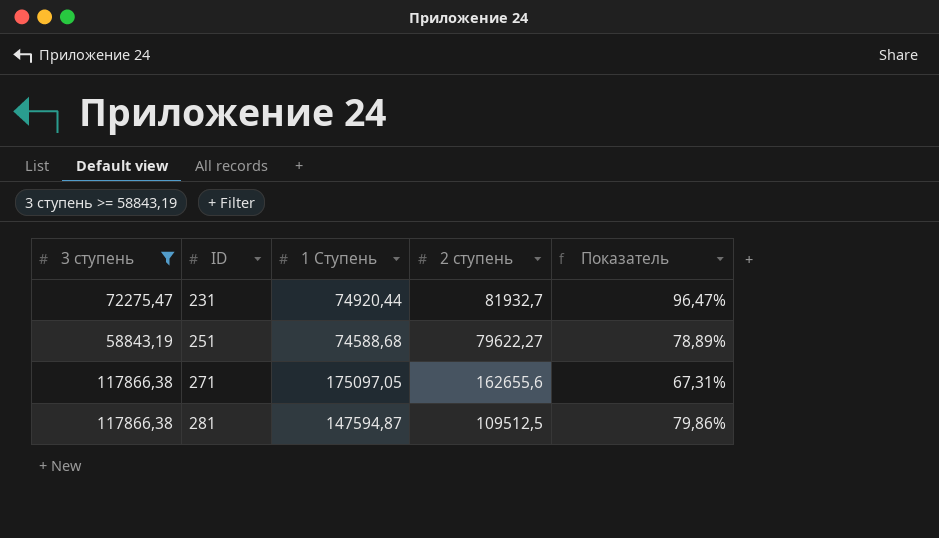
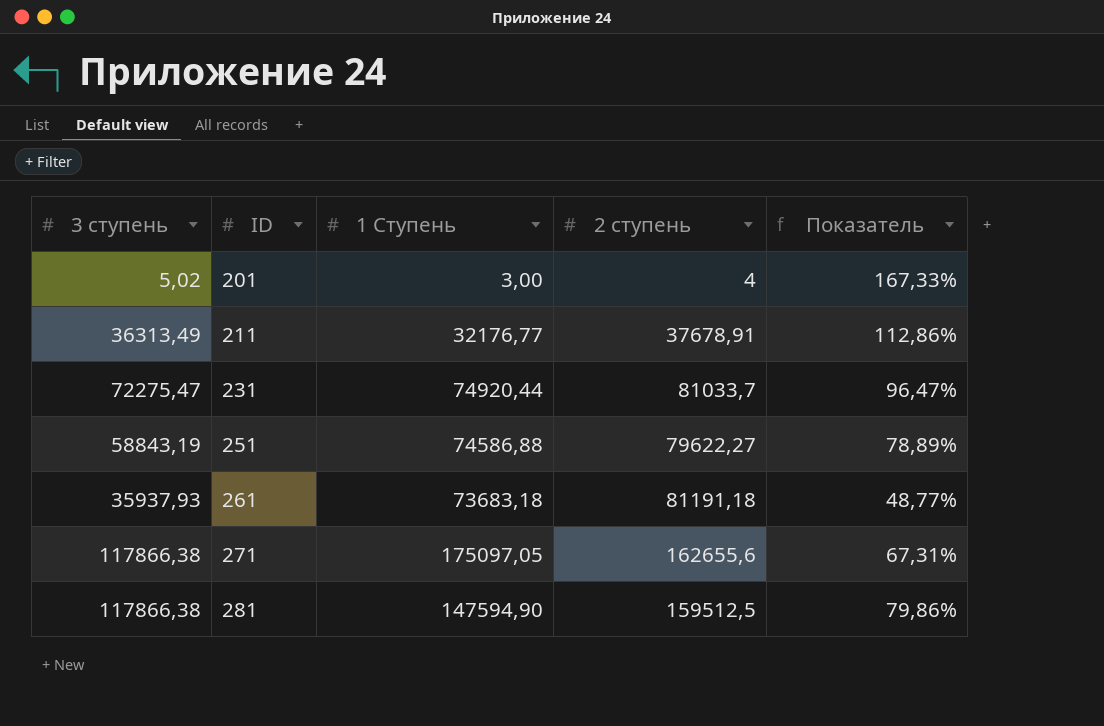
filter: 3 ступень >= 58843,19 -> none
231 | 2 ступень: 81932,7 -> 81033,7
251 | 1 Ступень: 74588,68 -> 74586,88
281 | 1 Ступень: 147594,87 -> 147594,90
281 | 2 ступень: 109512,5 -> 159512,5

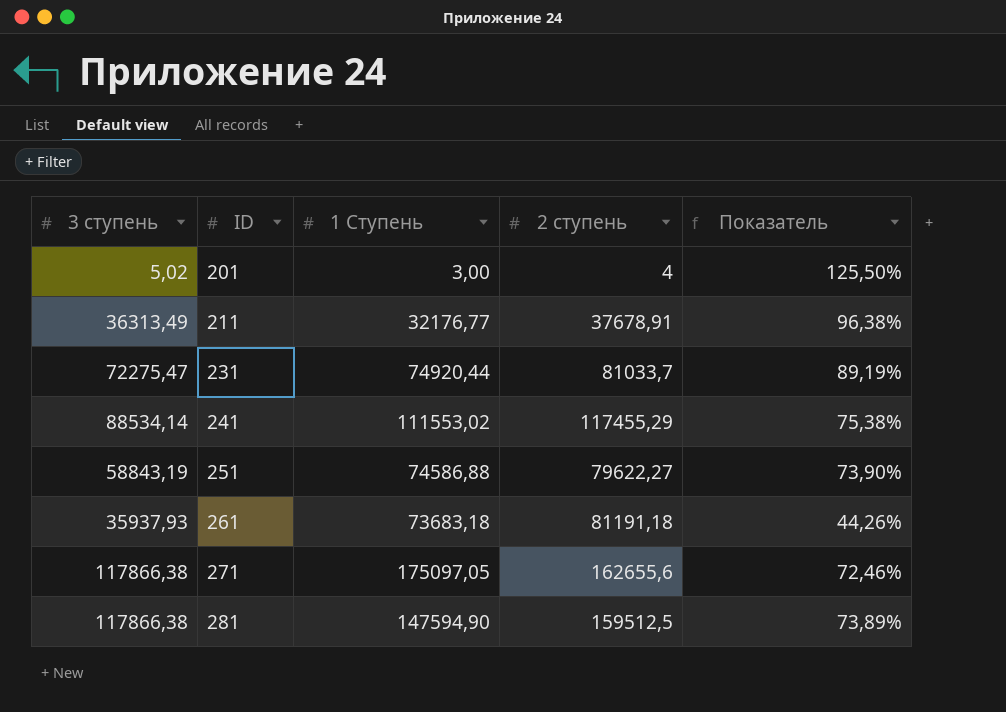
column Показатель | formula: [3 ступень] / [1 Ступень] -> [3 ступень] / [2 ступень]
row 241: none -> 88534,14 | 111553,02 | 117455,29 | 75,38%

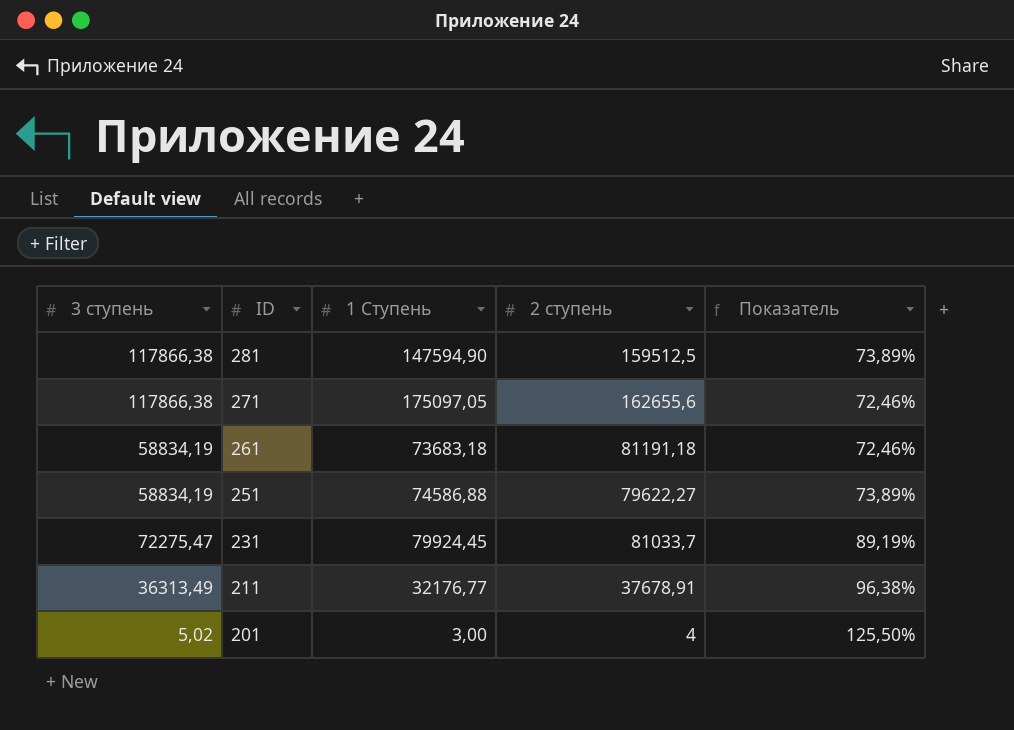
row order: ID ascending -> ID descending
row 241: 88534,14 | 111553,02 | 117455,29 | 75,38% -> none
261 | 3 ступень: 35937,93 -> 58834,19
261 | Показатель: 44,26% -> 72,46%
251 | 3 ступень: 58843,19 -> 58834,19
251 | Показатель: 73,90% -> 73,89%
231 | 1 Ступень: 74920,44 -> 79924,45

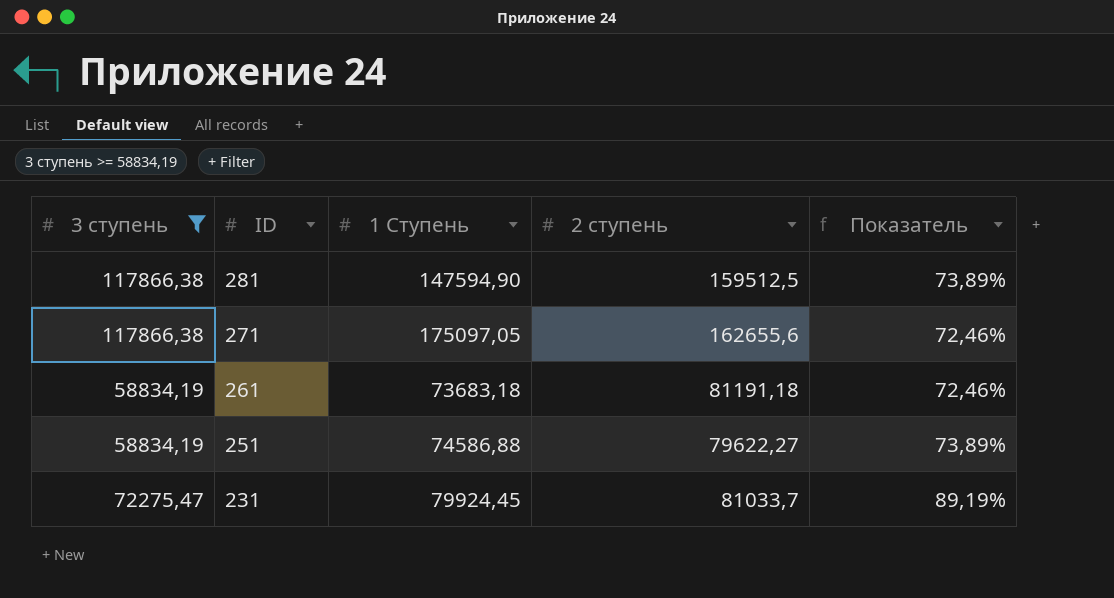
filter: none -> 3 ступень >= 58834,19

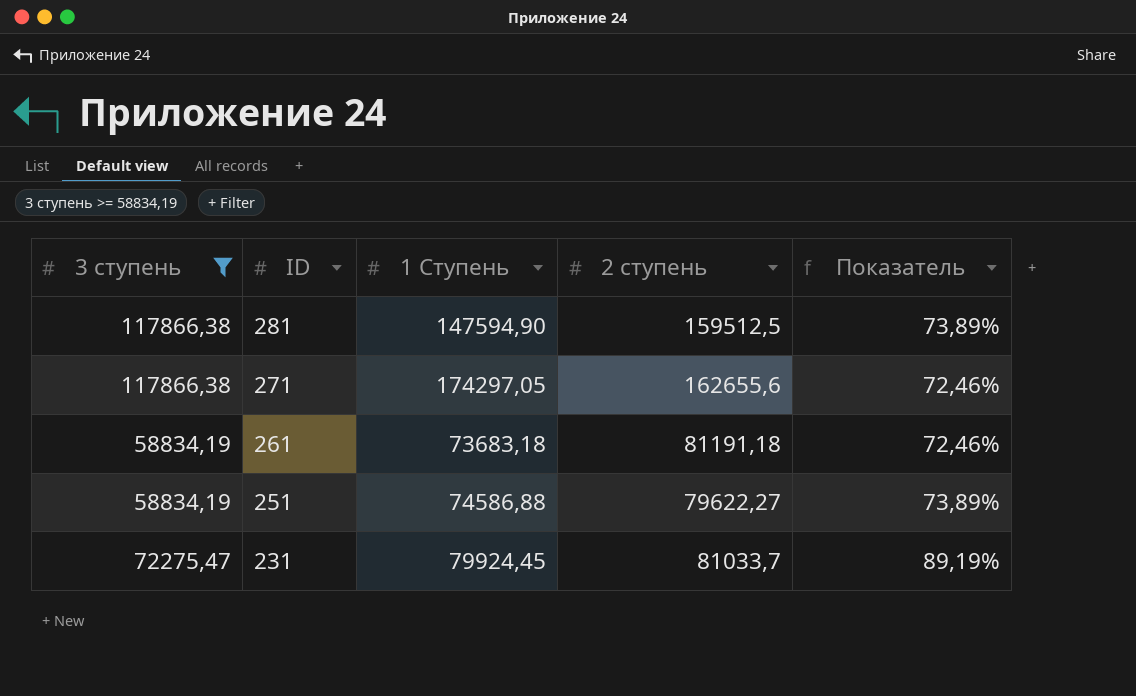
271 | 1 Ступень: 175097,05 -> 174297,05

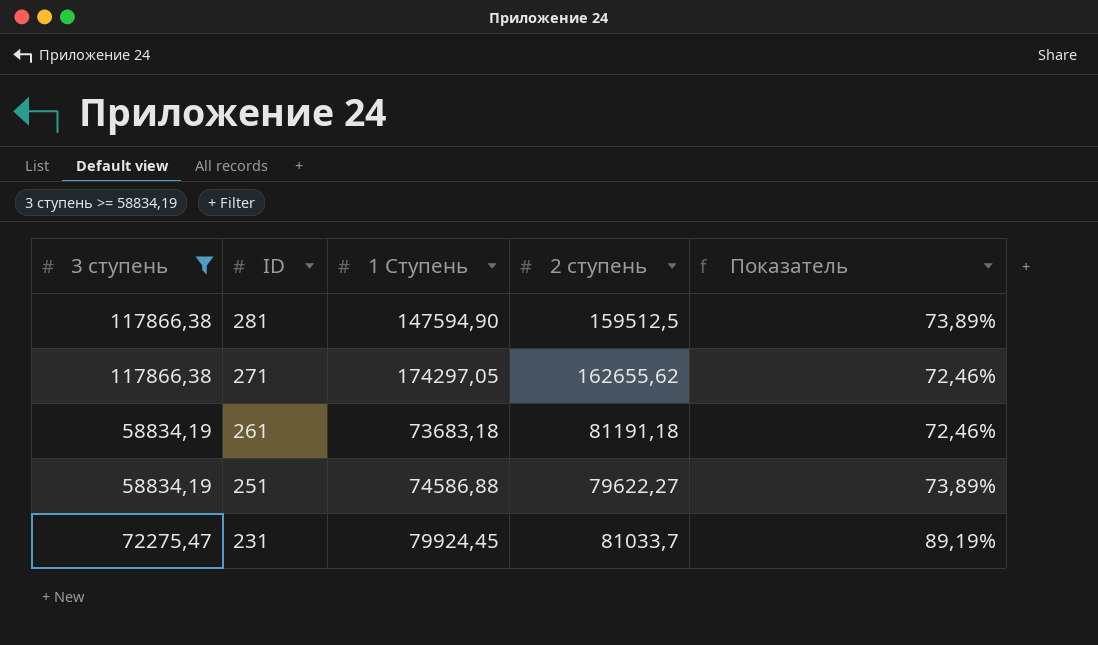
271 | 2 ступень: 162655,6 -> 162655,62

